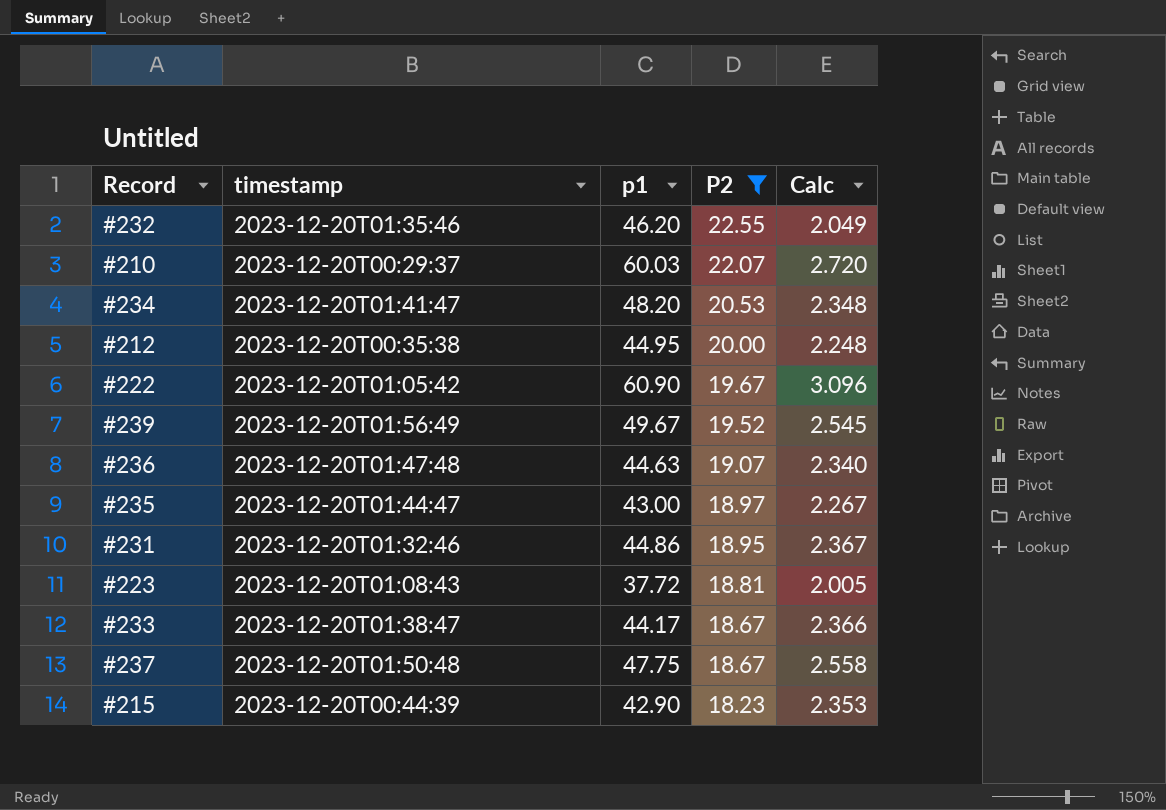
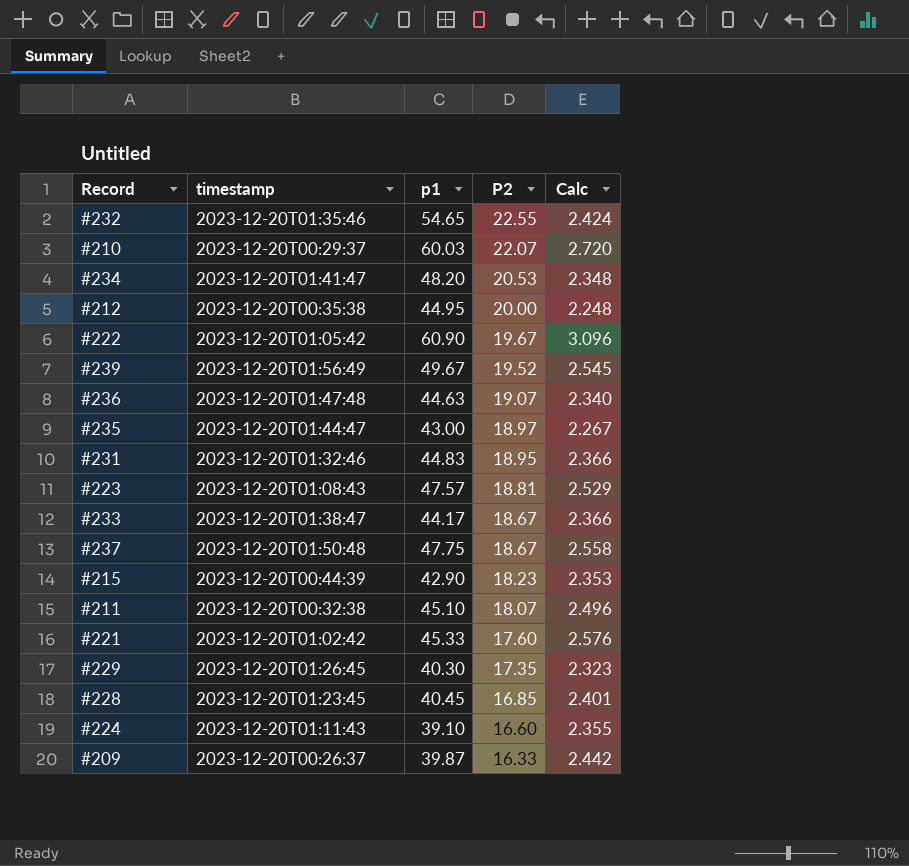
filter: P2 >= 18.23 -> none
#232 | p1: 46.20 -> 54.65
#232 | Calc: 2.049 -> 2.424
#231 | p1: 44.86 -> 44.83
#231 | Calc: 2.367 -> 2.366
#223 | p1: 37.72 -> 47.57
#223 | Calc: 2.005 -> 2.529

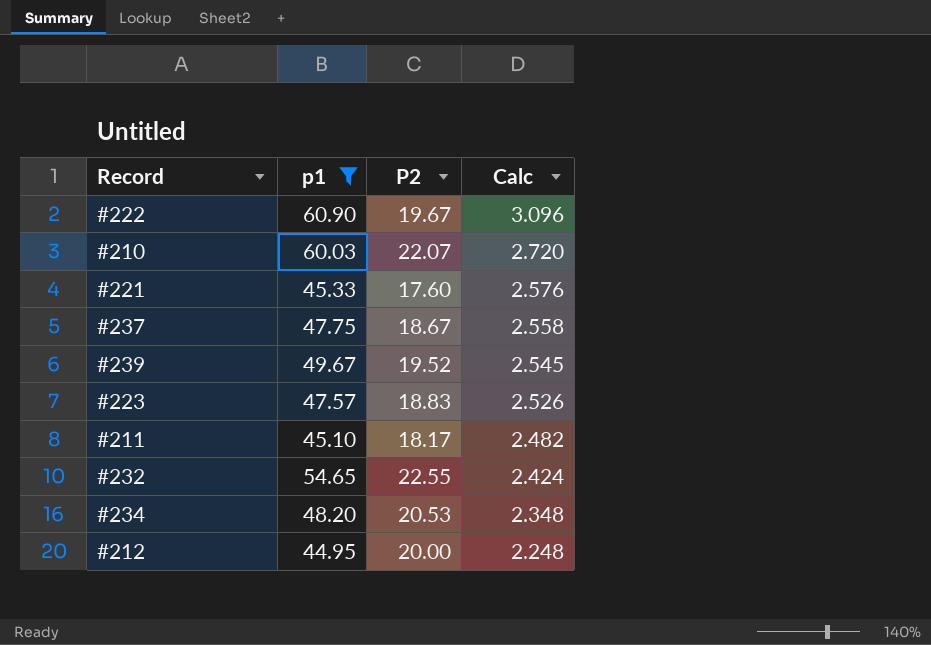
filter: none -> p1 >= 44.95
row order: P2 descending -> Calc descending
column timestamp | position: 2 -> none
#223 | P2: 18.81 -> 18.83
#223 | Calc: 2.529 -> 2.526
#211 | P2: 18.07 -> 18.17
#211 | Calc: 2.496 -> 2.482

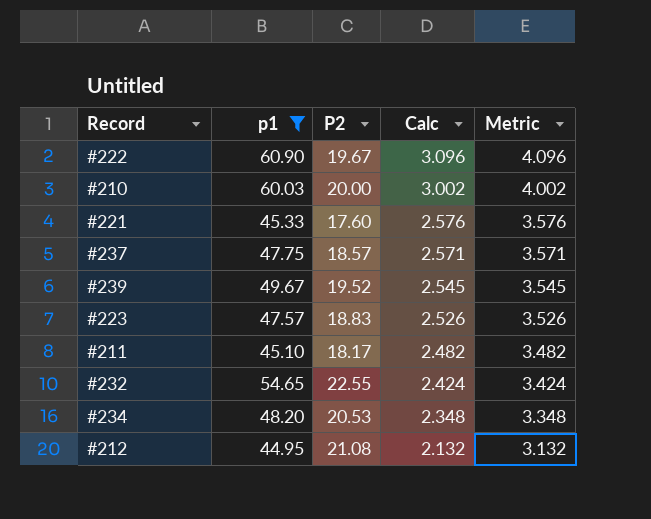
column Metric | formula: none -> [Calc] + 1
#210 | P2: 22.07 -> 20.00
#210 | Calc: 2.720 -> 3.002
#237 | P2: 18.67 -> 18.57
#237 | Calc: 2.558 -> 2.571
#212 | P2: 20.00 -> 21.08
#212 | Calc: 2.248 -> 2.132

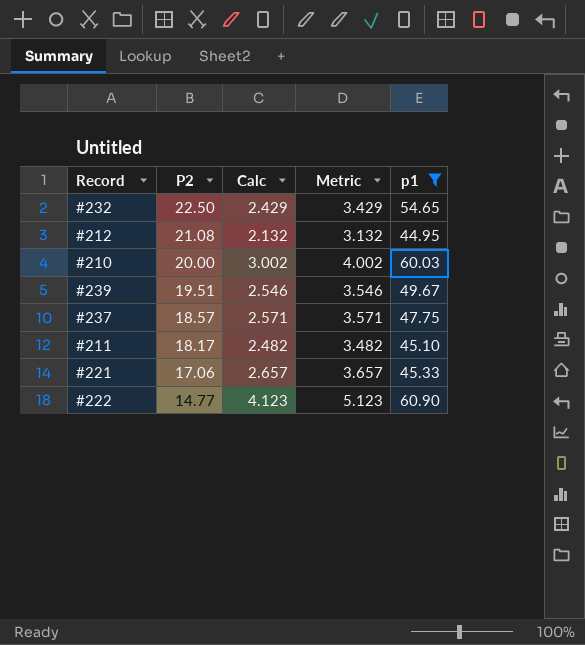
row order: Calc descending -> P2 descending
column p1 | position: 2 -> 5
row #223: 47.57 | 18.83 | 2.526 | 3.526 -> none
row #234: 48.20 | 20.53 | 2.348 | 3.348 -> none
#232 | P2: 22.55 -> 22.50
#232 | Calc: 2.424 -> 2.429
#232 | Metric: 3.424 -> 3.429
#239 | P2: 19.52 -> 19.51
#239 | Calc: 2.545 -> 2.546
#239 | Metric: 3.545 -> 3.546
#221 | P2: 17.60 -> 17.06
#221 | Calc: 2.576 -> 2.657
#221 | Metric: 3.576 -> 3.657
#222 | P2: 19.67 -> 14.77
#222 | Calc: 3.096 -> 4.123
#222 | Metric: 4.096 -> 5.123

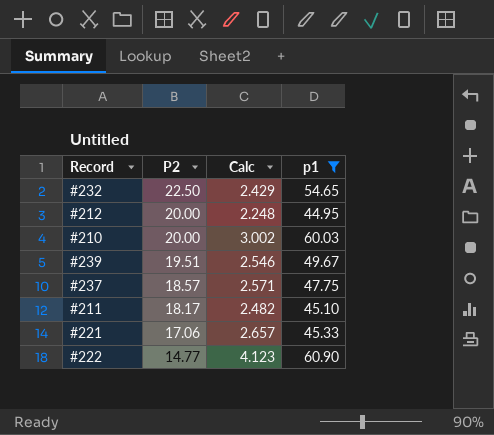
column Metric | formula: [Calc] + 1 -> none
#212 | P2: 21.08 -> 20.00
#212 | Calc: 2.132 -> 2.248

